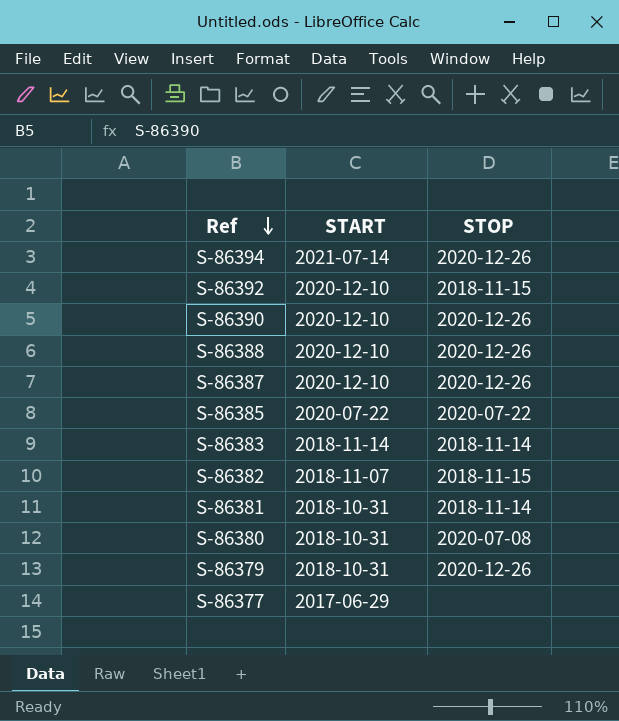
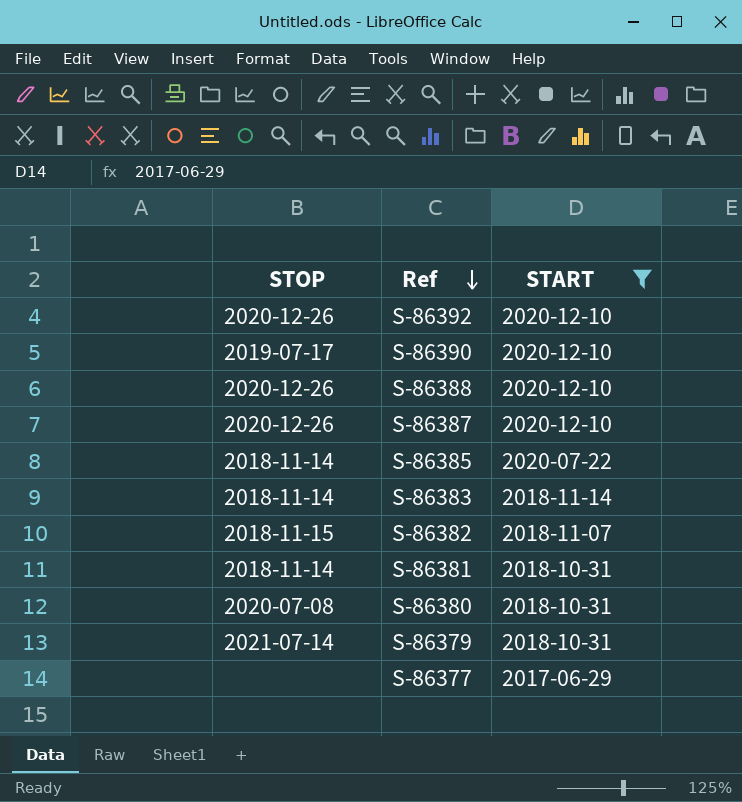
filter: none -> START != 2021-07-14
column STOP | position: 3 -> 1
S-86392 | STOP: 2018-11-15 -> 2020-12-26
S-86390 | STOP: 2020-12-26 -> 2019-07-17
S-86385 | STOP: 2020-07-22 -> 2018-11-14
S-86379 | STOP: 2020-12-26 -> 2021-07-14

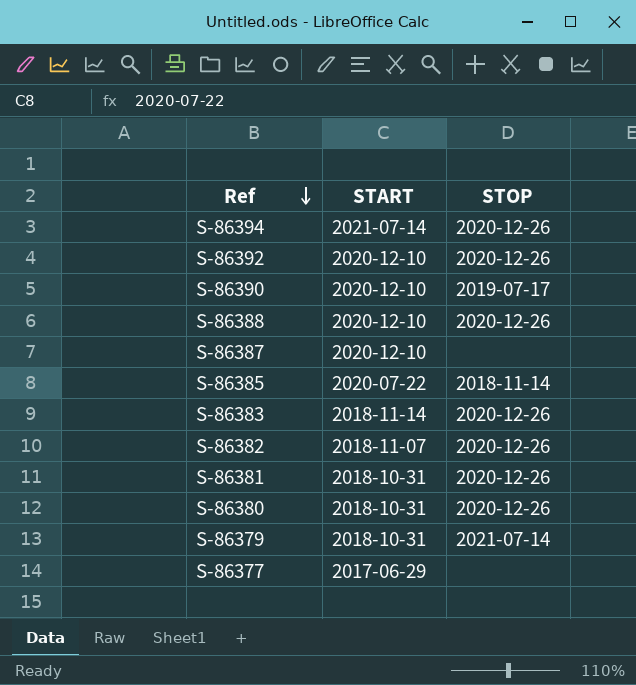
filter: START != 2021-07-14 -> none
column STOP | position: 1 -> 3
S-86387 | STOP: 2020-12-26 -> none
S-86383 | STOP: 2018-11-14 -> 2020-12-26
S-86382 | STOP: 2018-11-15 -> 2020-12-26
S-86381 | STOP: 2018-11-14 -> 2020-12-26
S-86380 | STOP: 2020-07-08 -> 2020-12-26

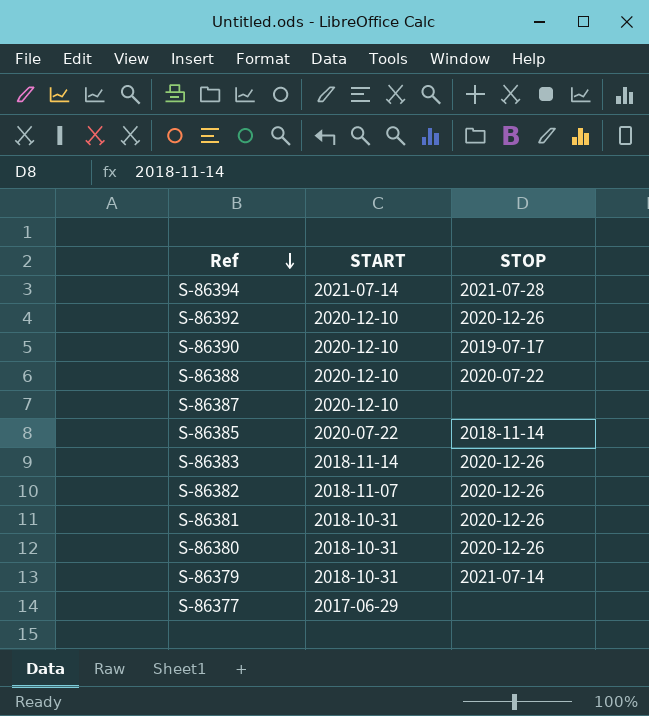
S-86394 | STOP: 2020-12-26 -> 2021-07-28
S-86388 | STOP: 2020-12-26 -> 2020-07-22

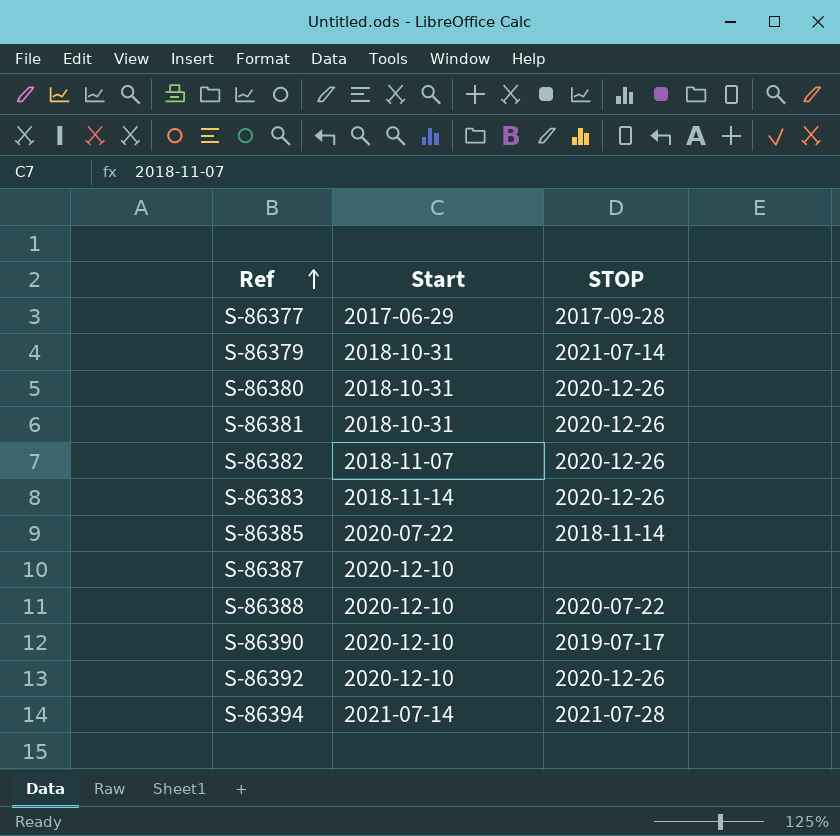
row order: Ref descending -> Ref ascending
column name: START -> Start
S-86377 | STOP: none -> 2017-09-28

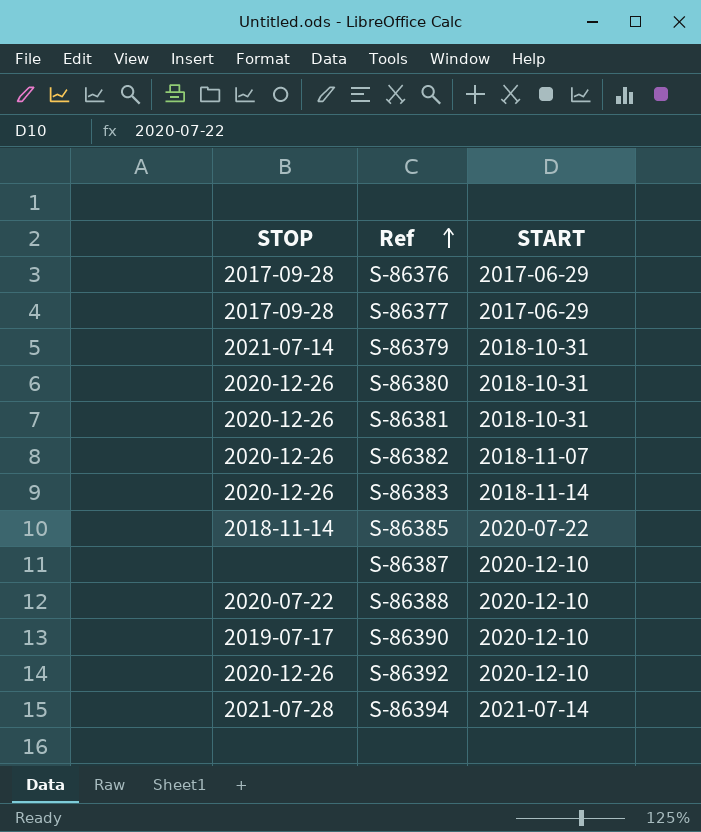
column STOP | position: 3 -> 1
column name: Start -> START
row S-86376: none -> 2017-09-28 | 2017-06-29

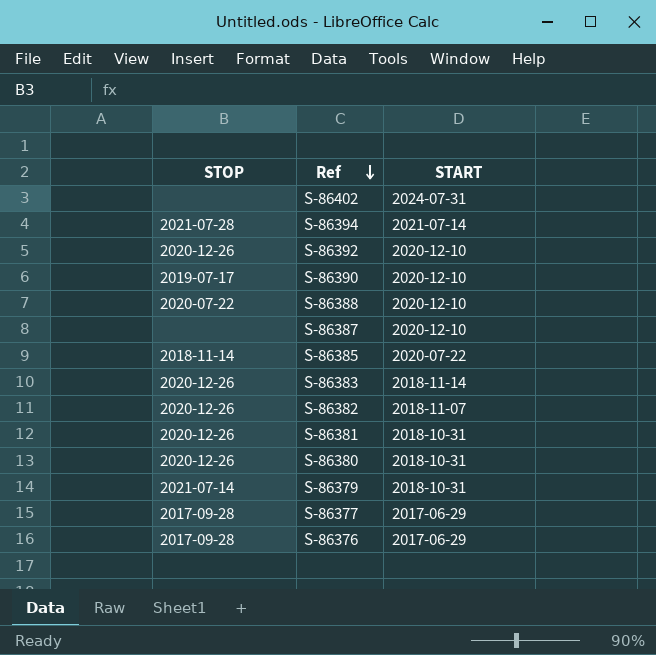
row order: Ref ascending -> Ref descending
row S-86402: none -> none | 2024-07-31

